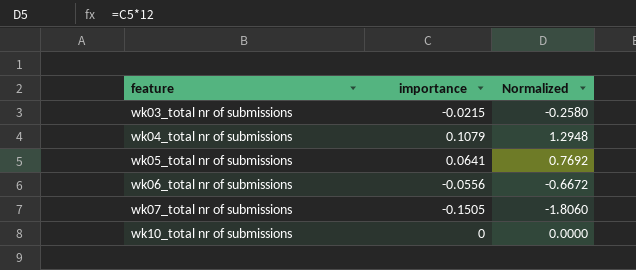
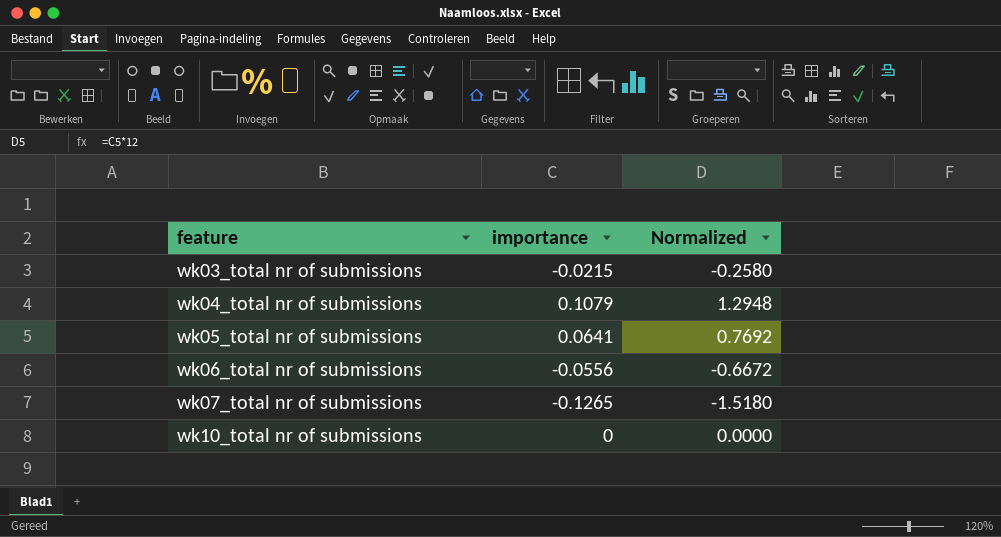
wk07_total nr of submissions | importance: -0.1505 -> -0.1265
wk07_total nr of submissions | Normalized: -1.8060 -> -1.5180

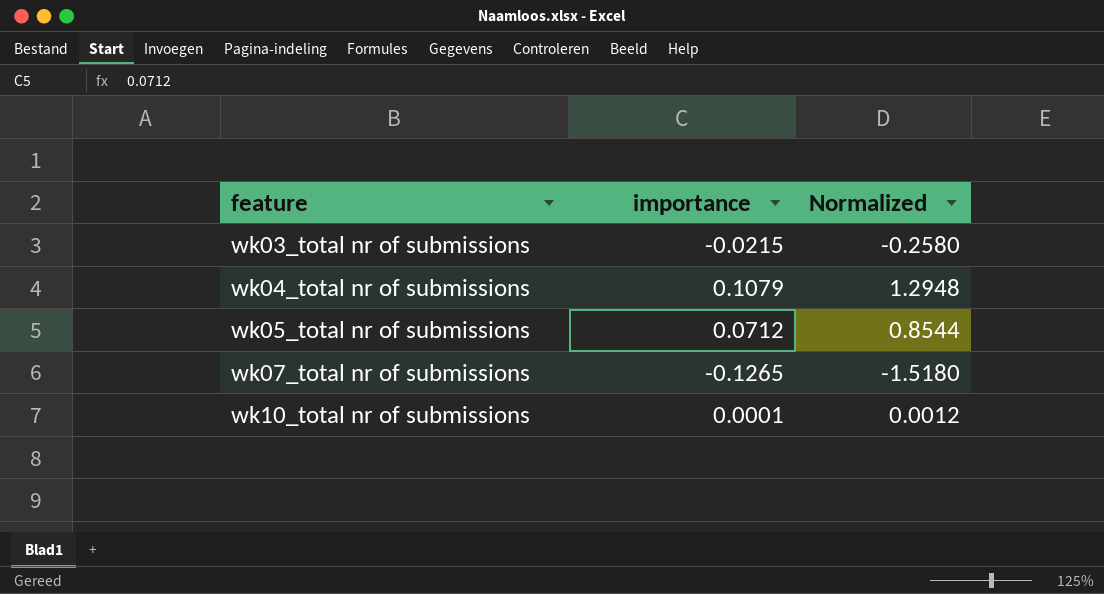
row wk06_total nr of submissions: -0.0556 | -0.6672 -> none
wk05_total nr of submissions | importance: 0.0641 -> 0.0712
wk05_total nr of submissions | Normalized: 0.7692 -> 0.8544
wk10_total nr of submissions | importance: 0 -> 0.0001
wk10_total nr of submissions | Normalized: 0.0000 -> 0.0012

